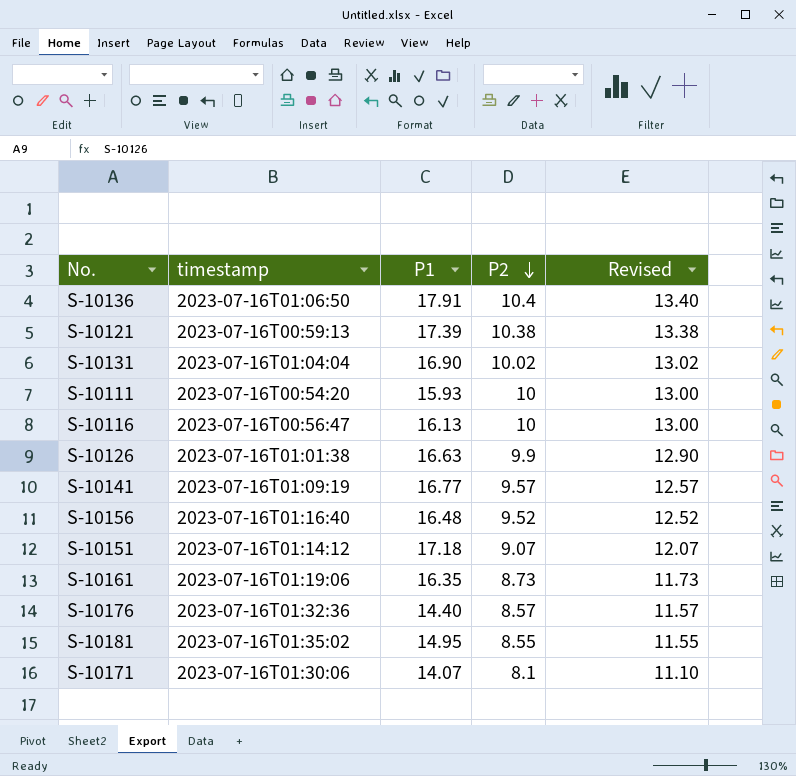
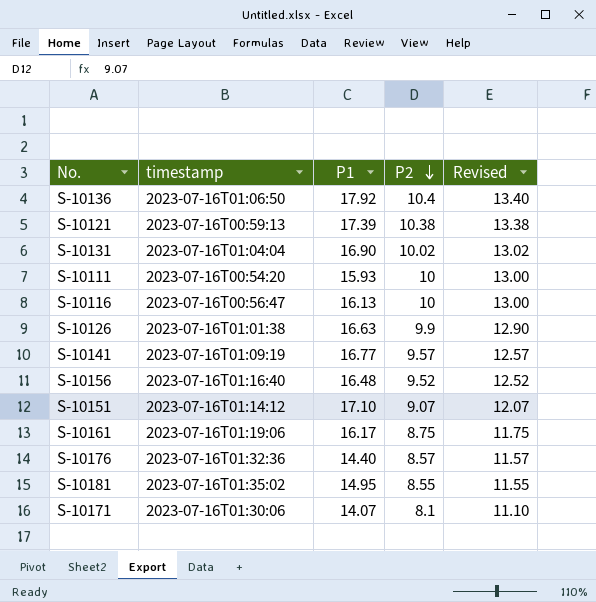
S-10136 | P1: 17.91 -> 17.92
S-10151 | P1: 17.18 -> 17.10
S-10161 | P1: 16.35 -> 16.17
S-10161 | P2: 8.73 -> 8.75
S-10161 | Revised: 11.73 -> 11.75

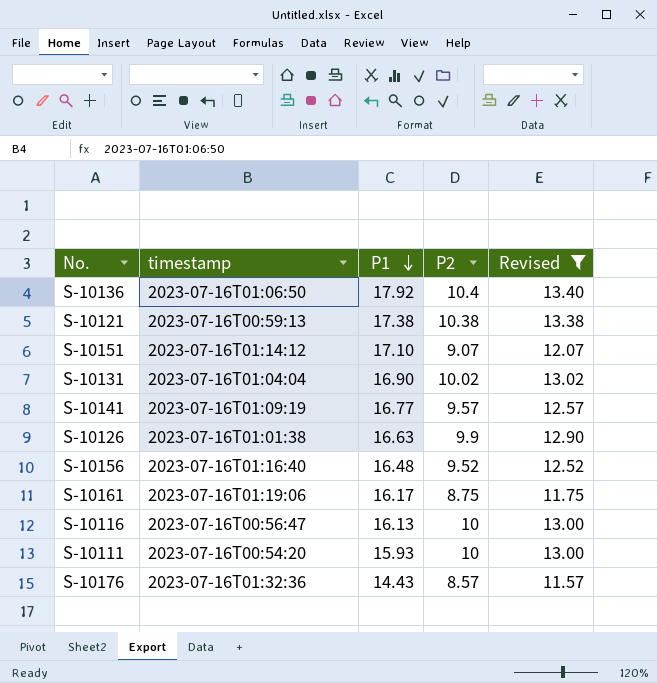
filter: none -> Revised >= 11.57
row order: P2 descending -> P1 descending
S-10121 | P1: 17.39 -> 17.38
S-10176 | P1: 14.40 -> 14.43

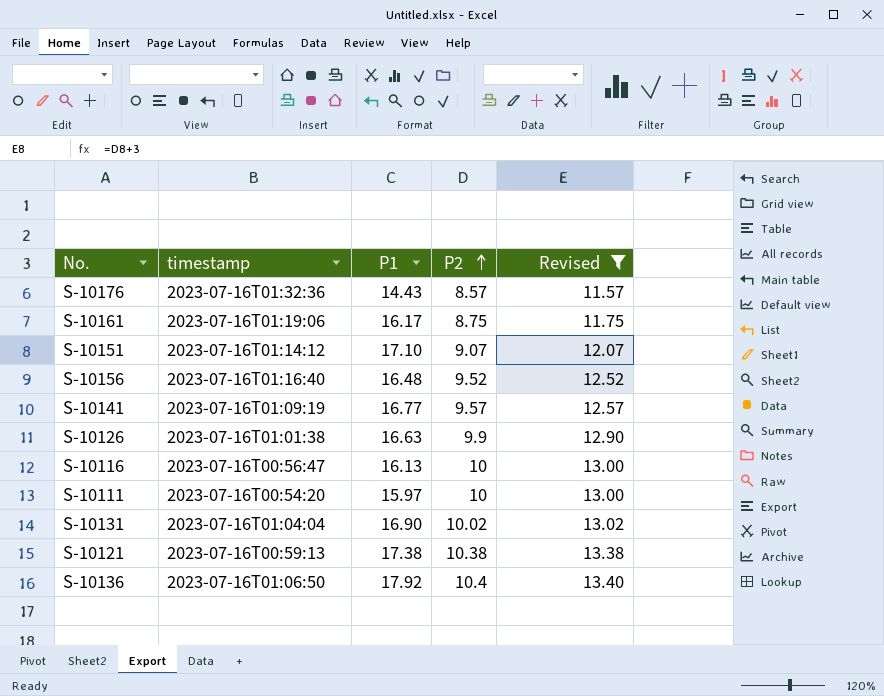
row order: P1 descending -> P2 ascending
S-10111 | P1: 15.93 -> 15.97

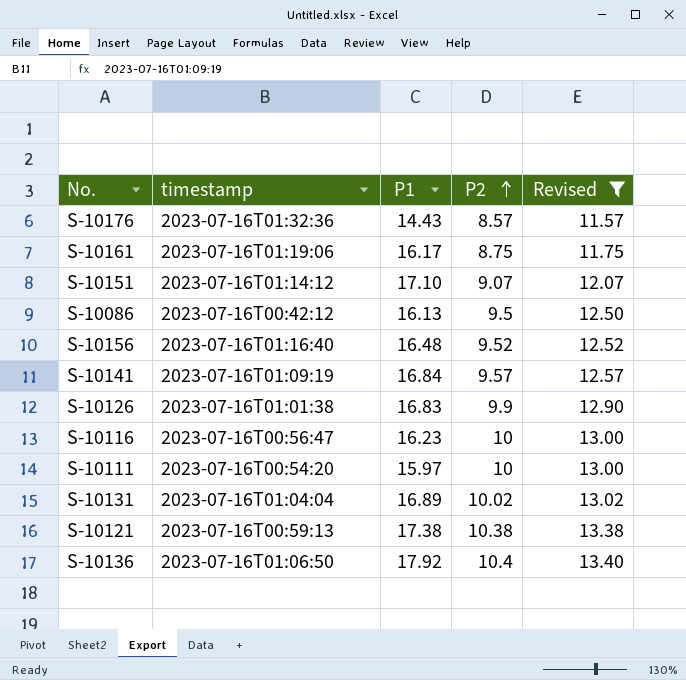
row S-10086: none -> 2023-07-16T00:42:12 | 16.13 | 9.5 | 12.50
S-10141 | P1: 16.77 -> 16.84
S-10126 | P1: 16.63 -> 16.83
S-10116 | P1: 16.13 -> 16.23
S-10131 | P1: 16.90 -> 16.89

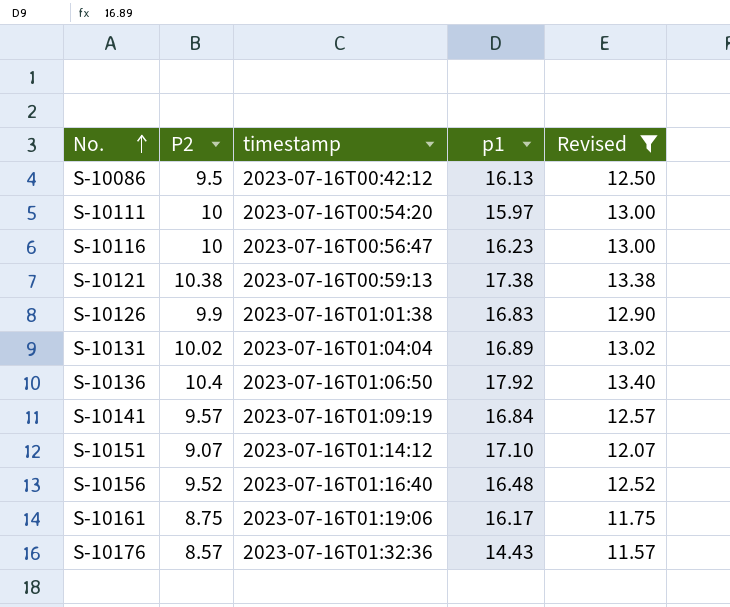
row order: P2 ascending -> No. ascending
column P2 | position: 4 -> 2
column name: P1 -> p1

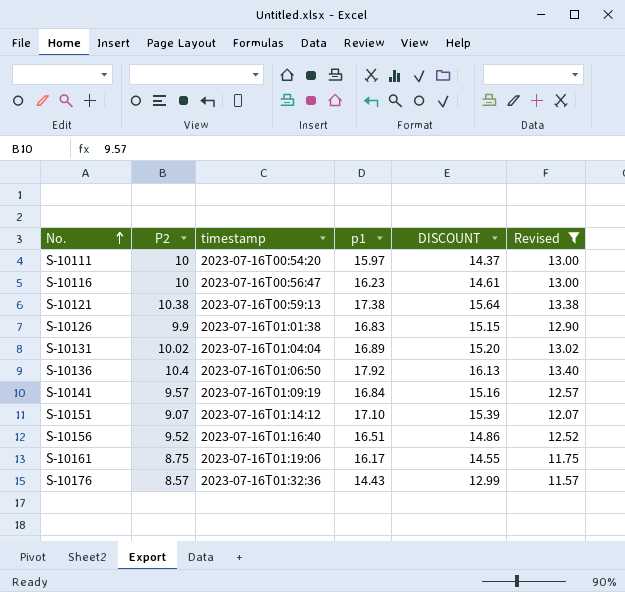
column DISCOUNT | formula: none -> [p1] * 0.9
row S-10086: 9.5 | 2023-07-16T00:42:12 | 16.13 | 12.50 -> none
S-10156 | p1: 16.48 -> 16.51

